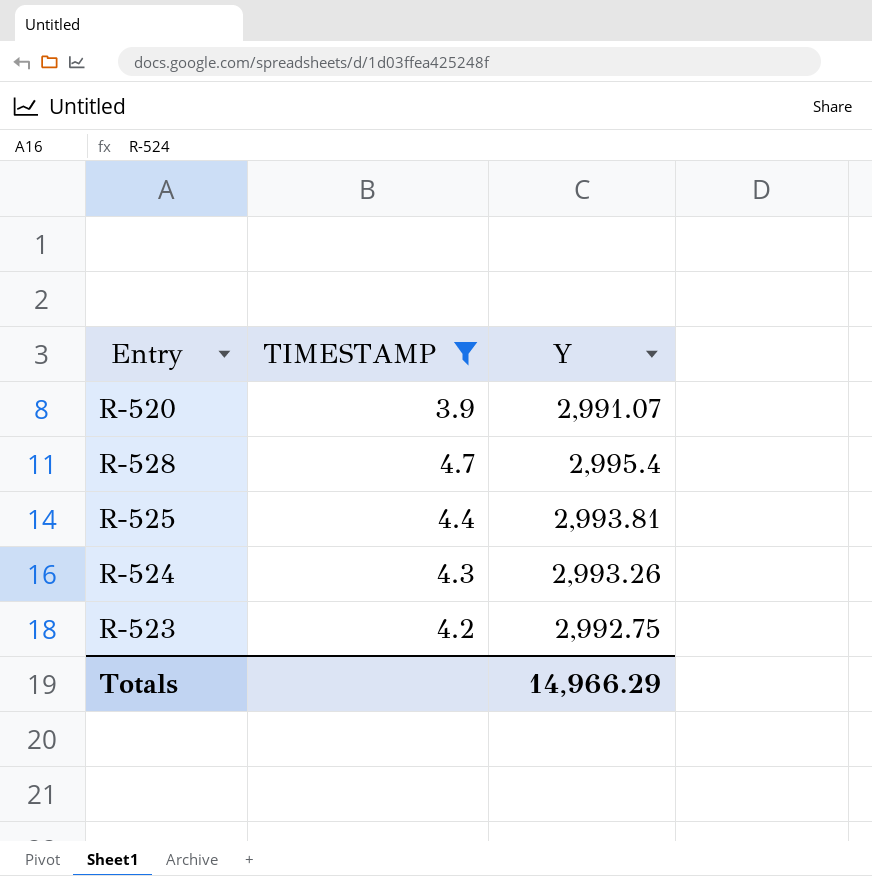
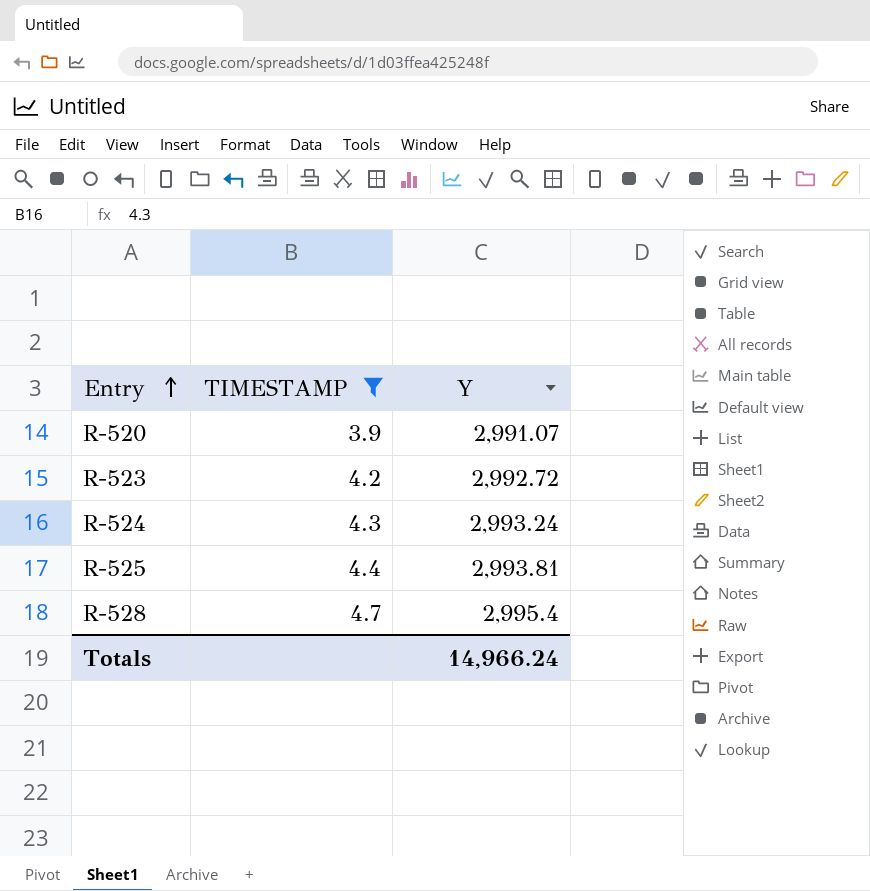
row order: none -> Entry ascending
R-523 | Y: 2,992.75 -> 2,992.72
R-524 | Y: 2,993.26 -> 2,993.24
Totals | Y: 14,966.29 -> 14,966.24

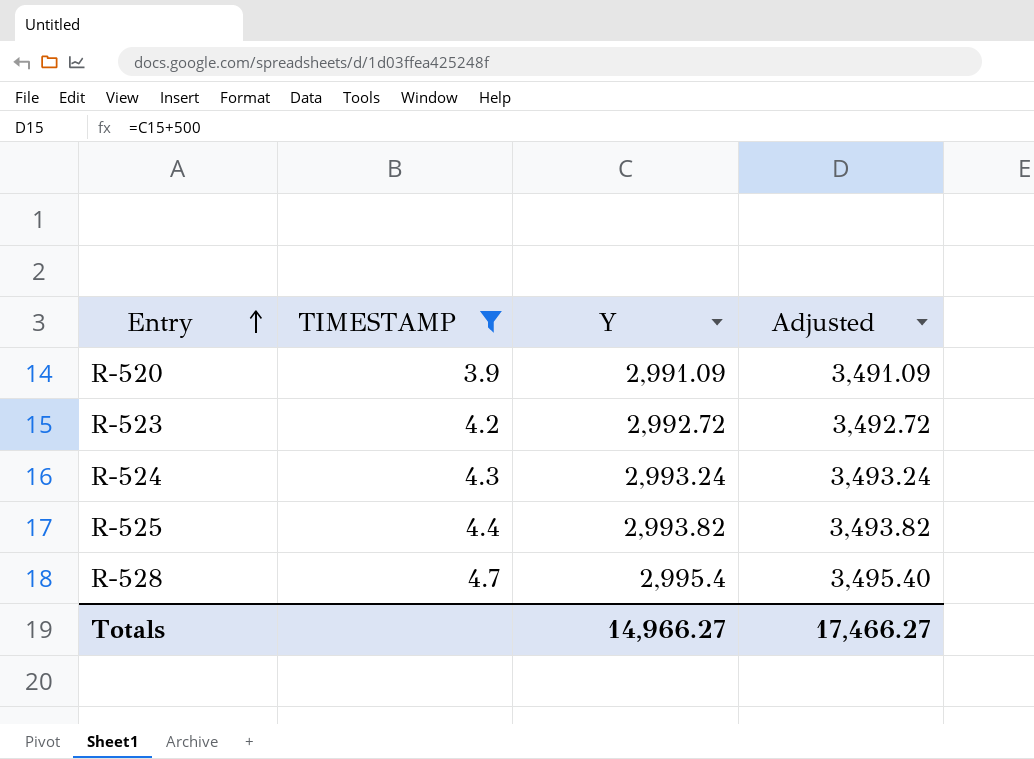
column Adjusted | formula: none -> [Y] + 500
R-520 | Y: 2,991.07 -> 2,991.09
R-525 | Y: 2,993.81 -> 2,993.82
Totals | Y: 14,966.24 -> 14,966.27

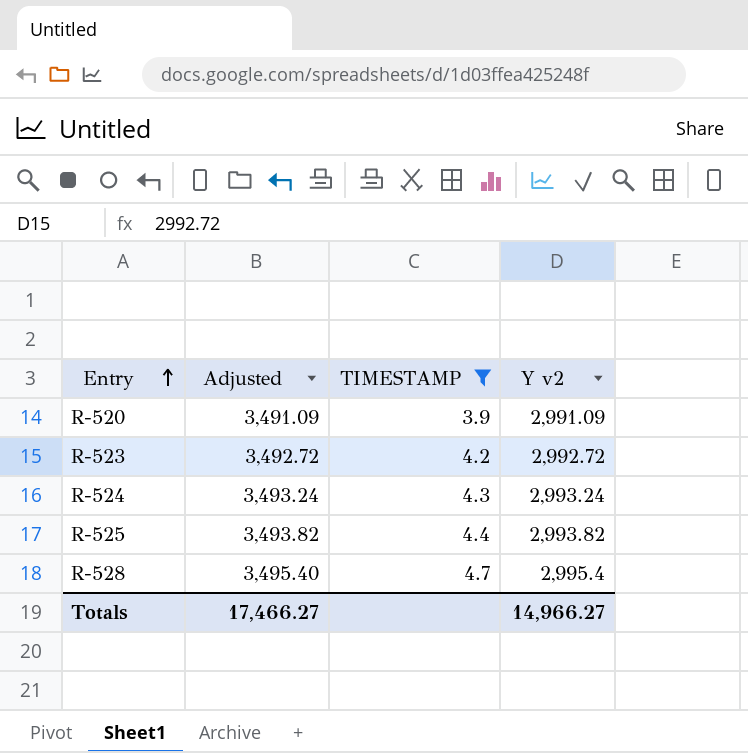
column Adjusted | position: 4 -> 2
column name: Y -> Y v2

